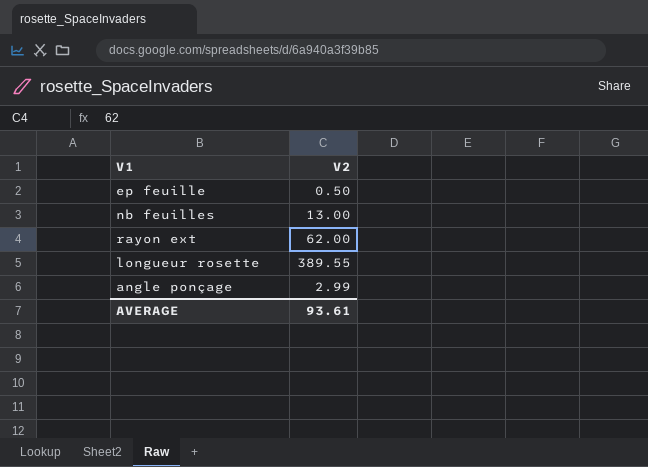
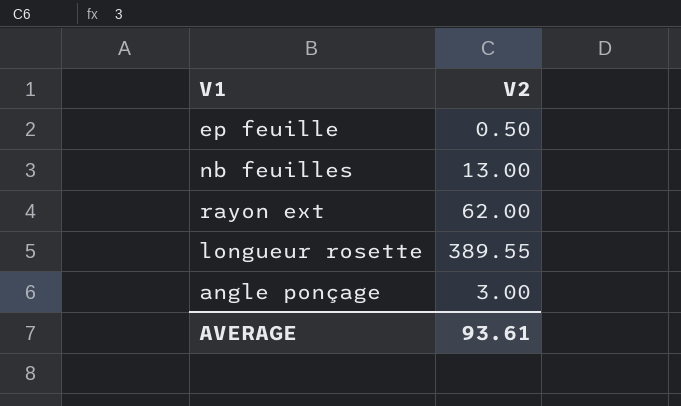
angle ponçage | V2: 2.99 -> 3.00

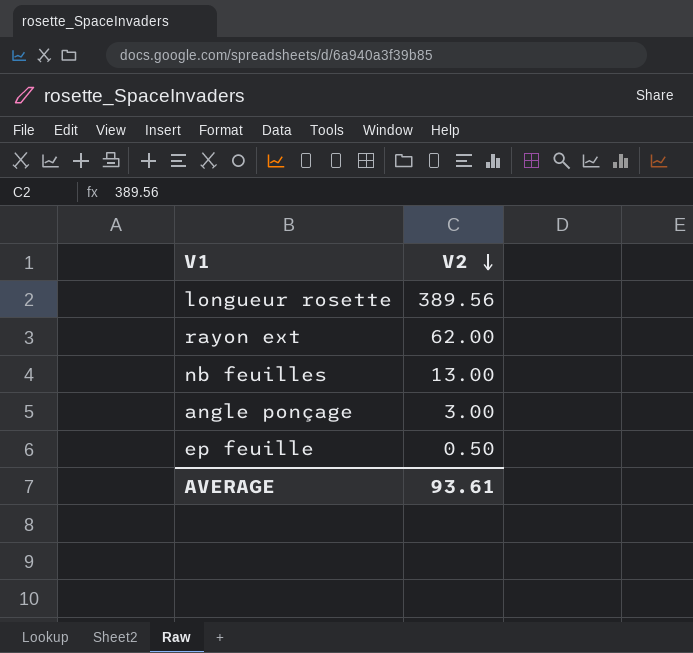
row order: none -> V2 descending
longueur rosette | V2: 389.55 -> 389.56

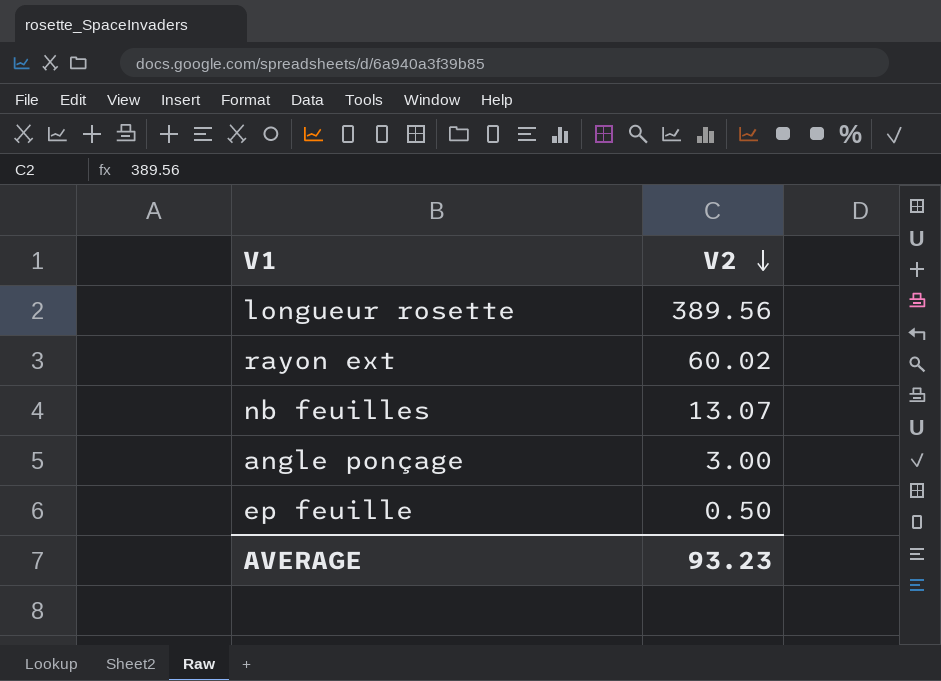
rayon ext | V2: 62.00 -> 60.02
nb feuilles | V2: 13.00 -> 13.07
AVERAGE | V2: 93.61 -> 93.23

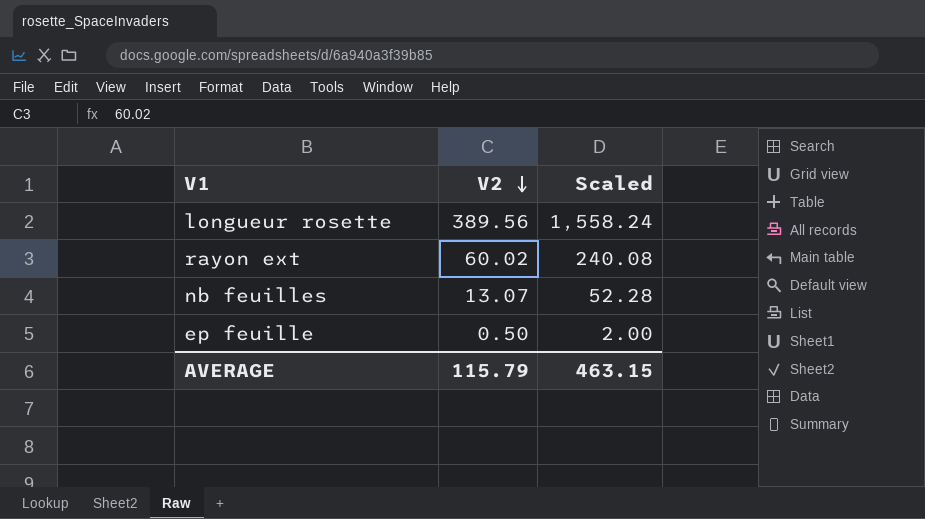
column Scaled | formula: none -> [V2] * 4
row angle ponçage: 3.00 -> none
AVERAGE | V2: 93.23 -> 115.79

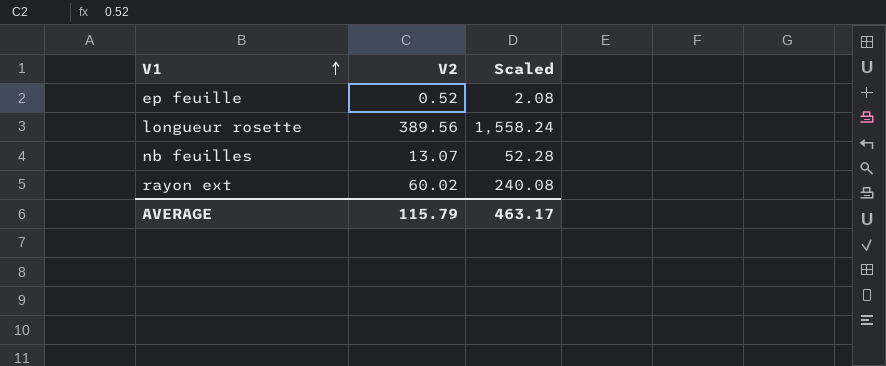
row order: V2 descending -> V1 ascending
ep feuille | V2: 0.50 -> 0.52
ep feuille | Scaled: 2.00 -> 2.08
AVERAGE | Scaled: 463.15 -> 463.17

